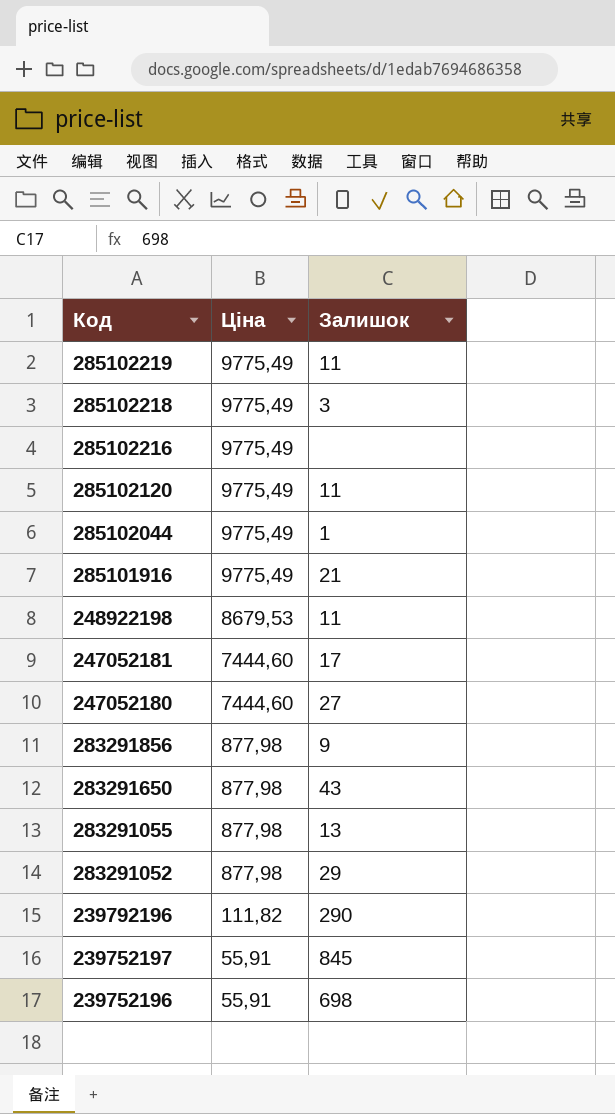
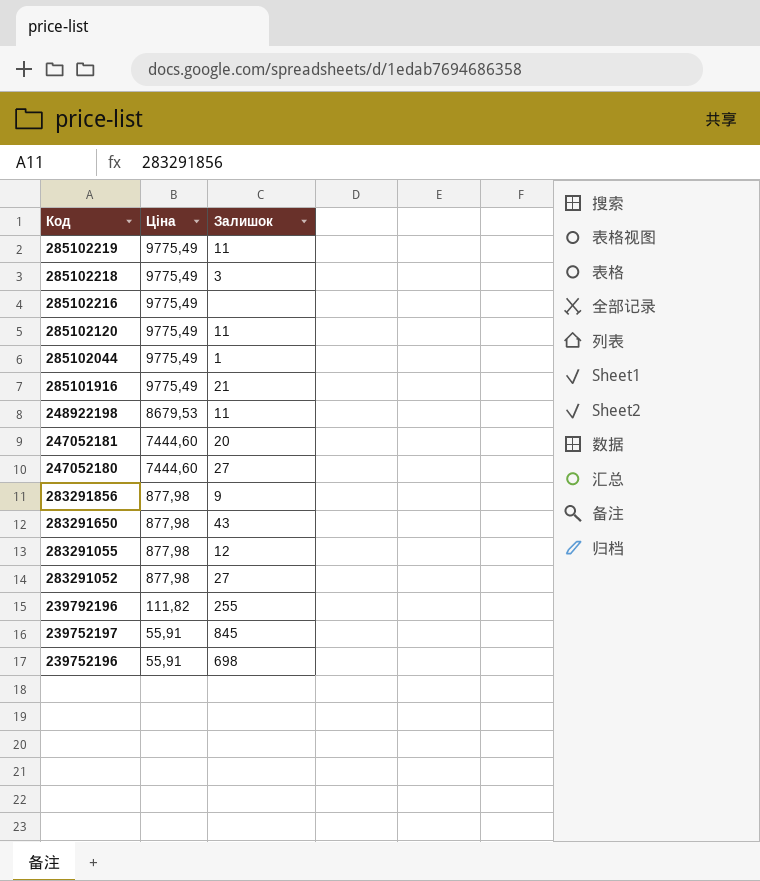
247052181 | Залишок: 17 -> 20
283291055 | Залишок: 13 -> 12
283291052 | Залишок: 29 -> 27
239792196 | Залишок: 290 -> 255

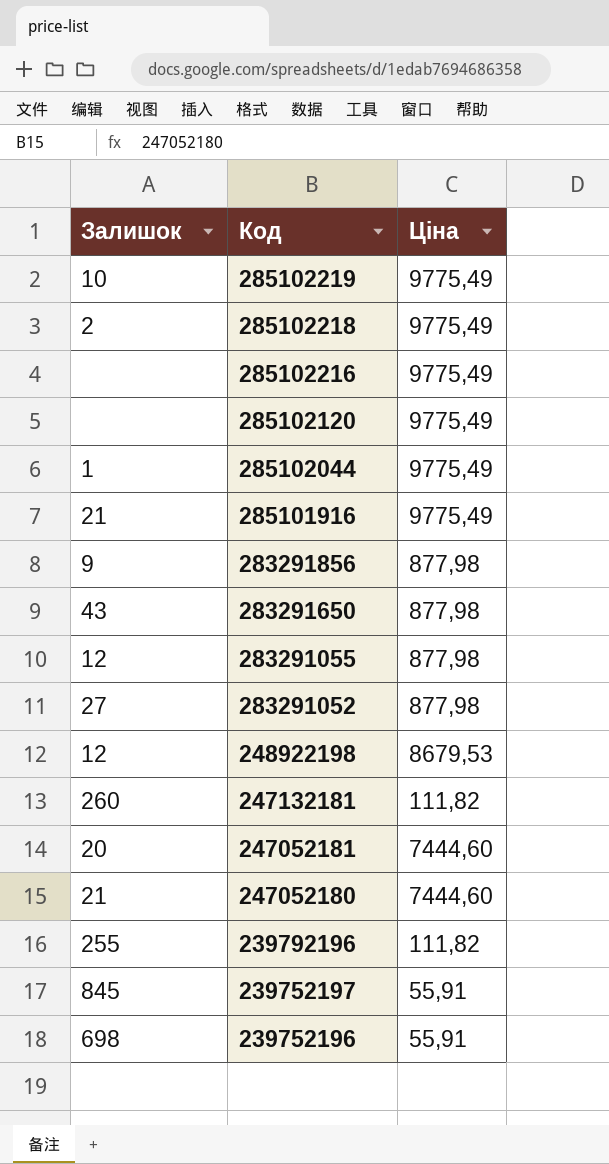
row order: Ціна descending -> Код descending
column Залишок | position: 3 -> 1
285102219 | Залишок: 11 -> 10
285102218 | Залишок: 3 -> 2
285102120 | Залишок: 11 -> none
248922198 | Залишок: 11 -> 12
row 247132181: none -> 260 | 111,82
247052180 | Залишок: 27 -> 21

